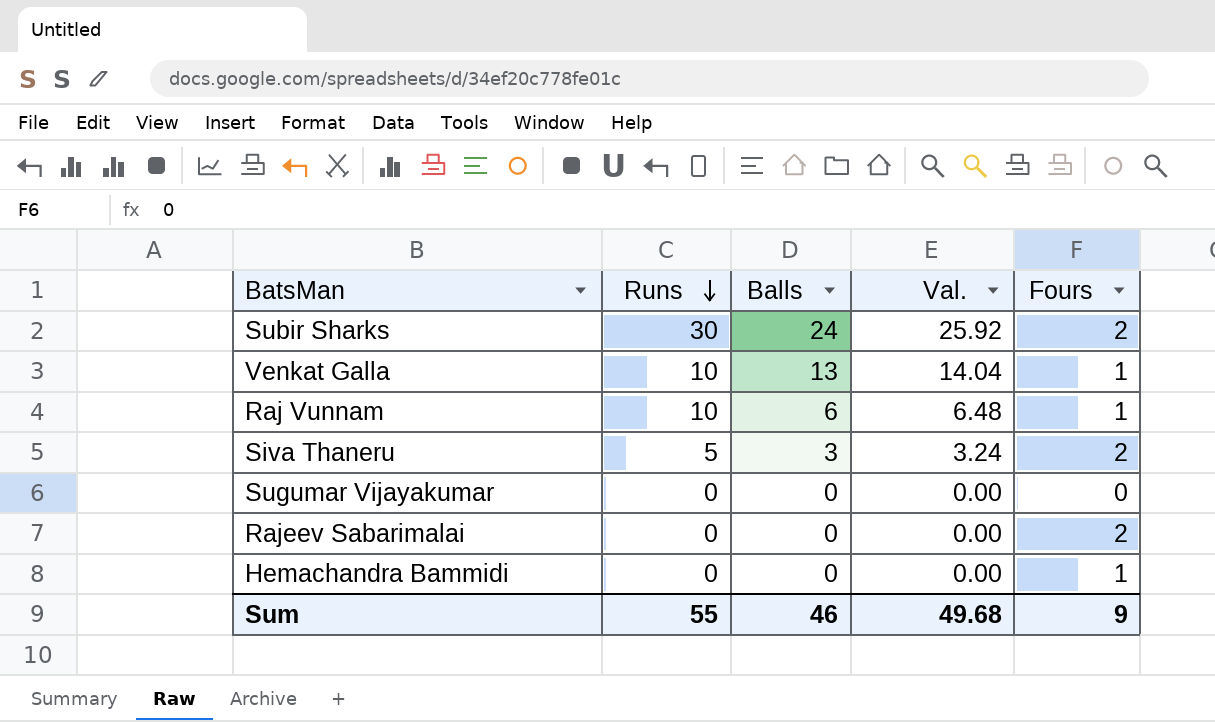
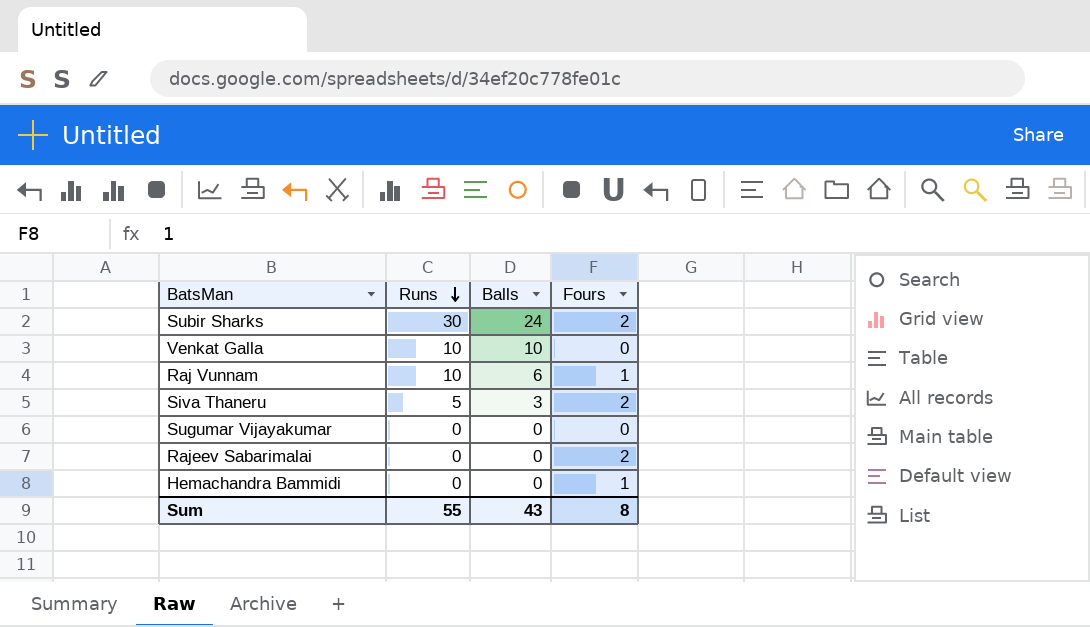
column Val. | formula: [Balls] * 1.08 -> none
Venkat Galla | Balls: 13 -> 10
Venkat Galla | Fours: 1 -> 0
Sum | Balls: 46 -> 43
Sum | Fours: 9 -> 8

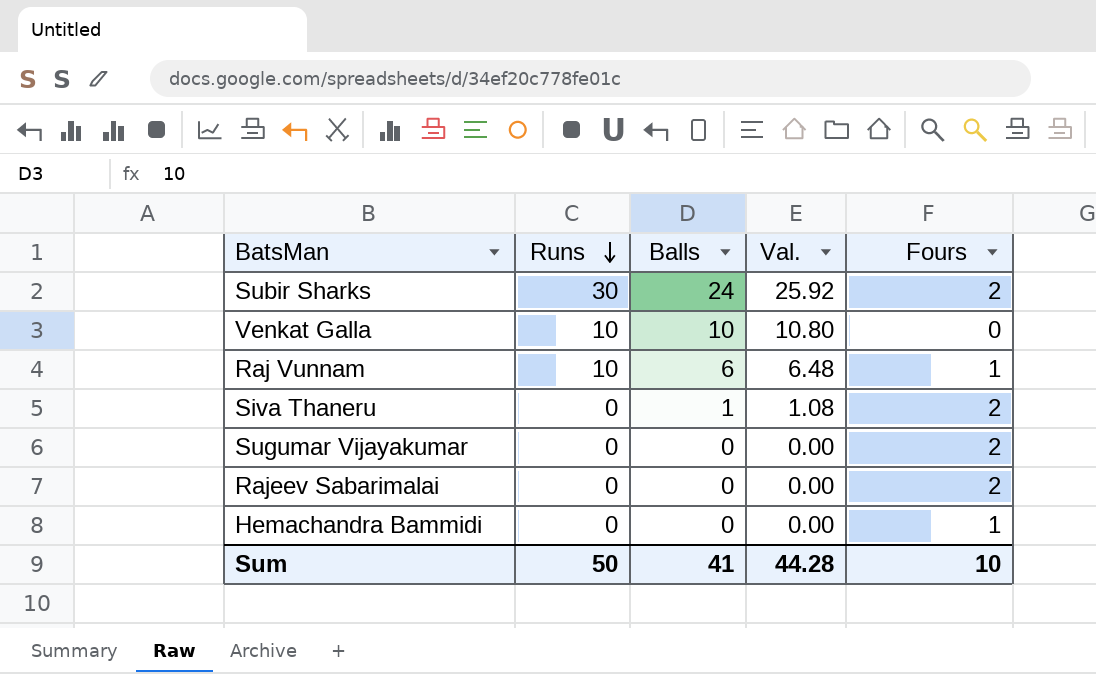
column Val. | formula: none -> [Balls] * 1.08
Siva Thaneru | Runs: 5 -> 0
Siva Thaneru | Balls: 3 -> 1
Sugumar Vijayakumar | Fours: 0 -> 2
Sum | Runs: 55 -> 50
Sum | Balls: 43 -> 41
Sum | Fours: 8 -> 10

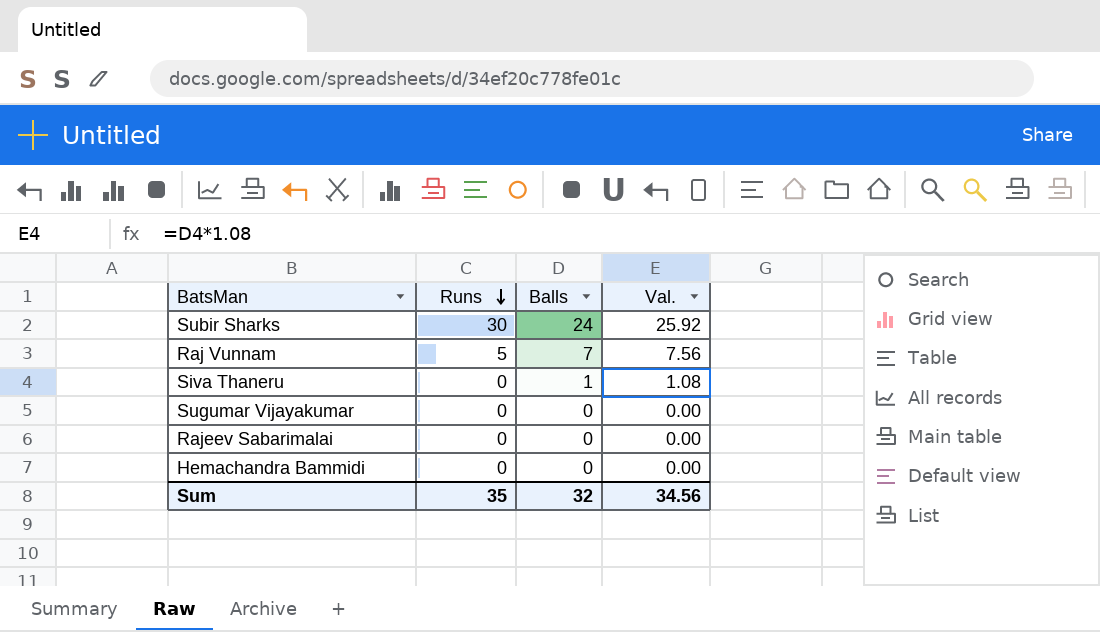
column Fours | position: 5 -> none
row Venkat Galla: 10 | 10 | 10.80 | 0 -> none
Raj Vunnam | Runs: 10 -> 5
Raj Vunnam | Balls: 6 -> 7
Raj Vunnam | Val.: 6.48 -> 7.56
Sum | Runs: 50 -> 35
Sum | Balls: 41 -> 32
Sum | Val.: 44.28 -> 34.56

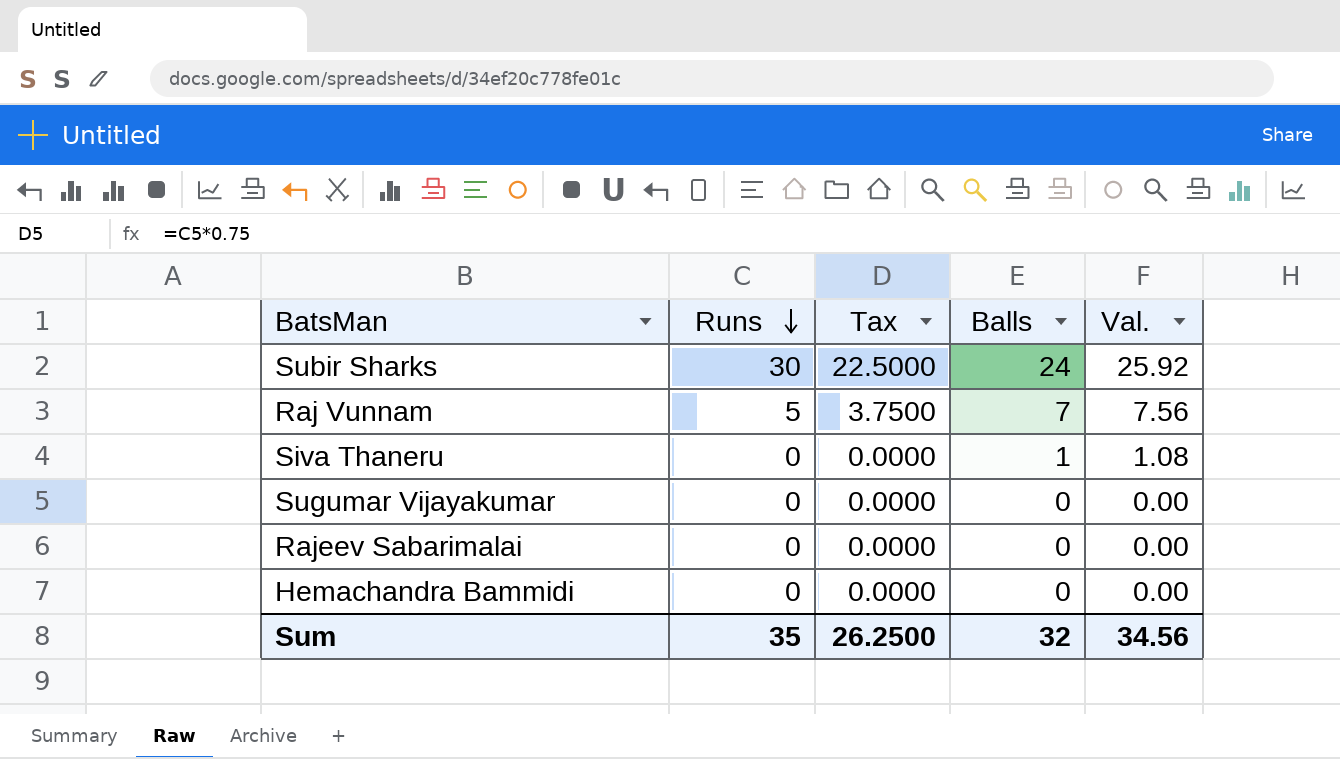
column Tax | formula: none -> [Runs] * 0.75

